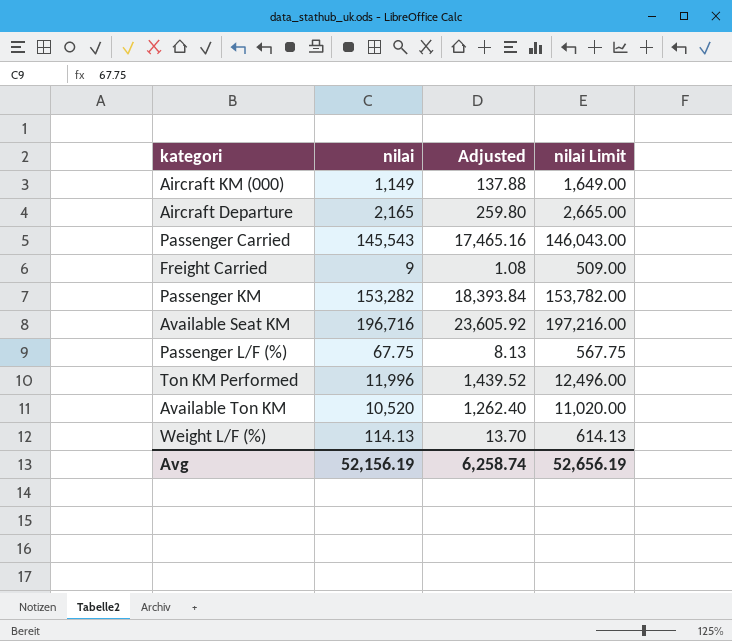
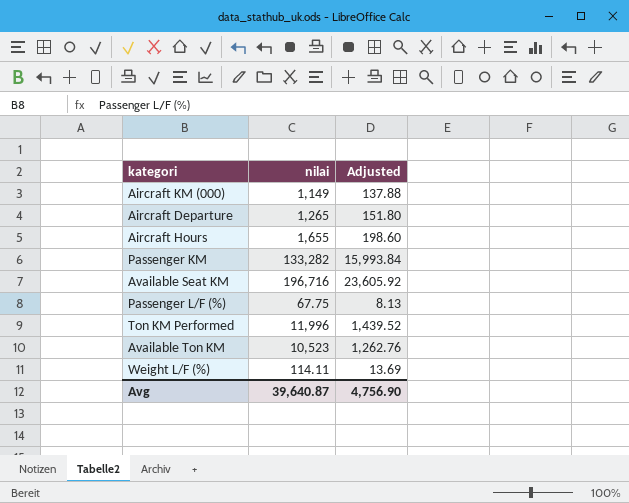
column nilai Limit | formula: [nilai] + 500 -> none
row Passenger Carried: 145,543 | 17,465.16 | 146,043.00 -> none
row Freight Carried: 9 | 1.08 | 509.00 -> none
Aircraft Departure | nilai: 2,165 -> 1,265
Aircraft Departure | Adjusted: 259.80 -> 151.80
row Aircraft Hours: none -> 1,655 | 198.60
Passenger KM | nilai: 153,282 -> 133,282
Passenger KM | Adjusted: 18,393.84 -> 15,993.84
Available Ton KM | nilai: 10,520 -> 10,523
Available Ton KM | Adjusted: 1,262.40 -> 1,262.76
Weight L/F (%) | nilai: 114.13 -> 114.11
Weight L/F (%) | Adjusted: 13.70 -> 13.69
Avg | nilai: 52,156.19 -> 39,640.87
Avg | Adjusted: 6,258.74 -> 4,756.90

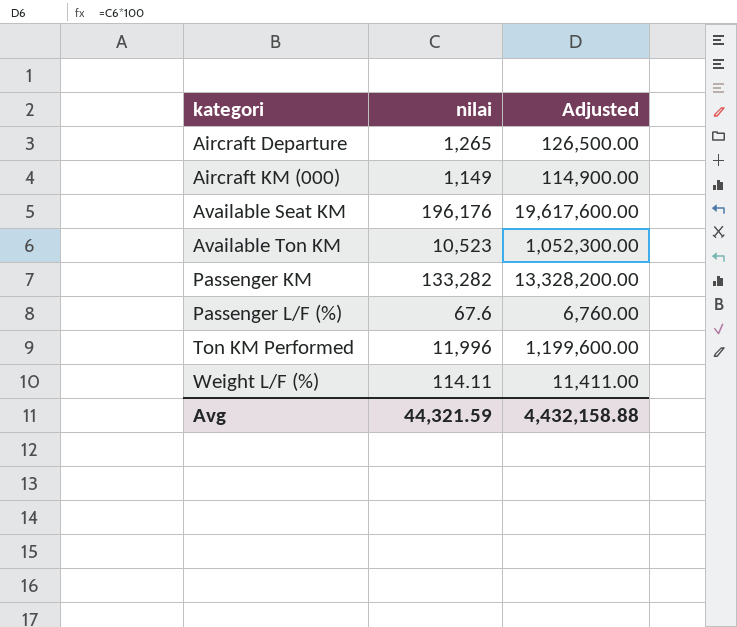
row order: none -> kategori ascending
column Adjusted | formula: [nilai] * 0.12 -> [nilai] * 100
row Aircraft Hours: 1,655 | 198.60 -> none
Available Seat KM | nilai: 196,716 -> 196,176
Passenger L/F (%) | nilai: 67.75 -> 67.6
Avg | nilai: 39,640.87 -> 44,321.59
Avg | Adjusted: 4,756.90 -> 4,432,158.88

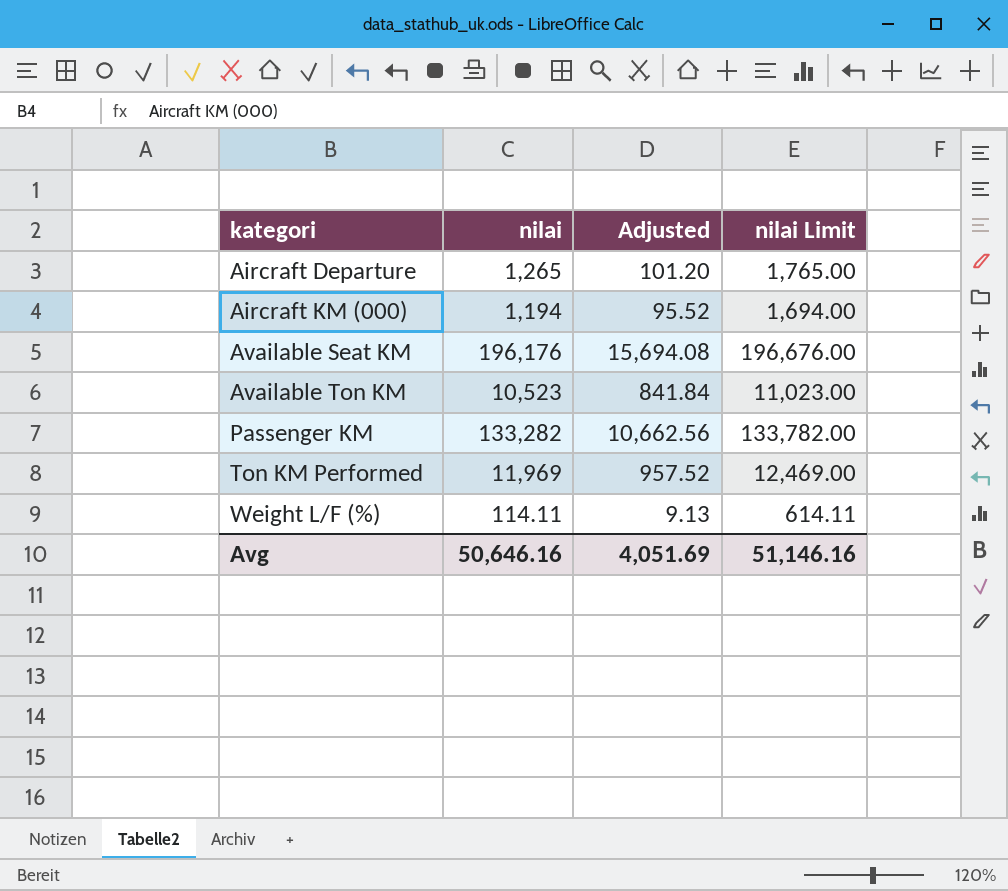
column Adjusted | formula: [nilai] * 100 -> [nilai] * 0.08
column nilai Limit | formula: none -> [nilai] + 500
row Passenger L/F (%): 67.6 | 6,760.00 -> none
Aircraft KM (000) | nilai: 1,149 -> 1,194
Ton KM Performed | nilai: 11,996 -> 11,969
Avg | nilai: 44,321.59 -> 50,646.16
Avg | Adjusted: 4,432,158.88 -> 4,051.69

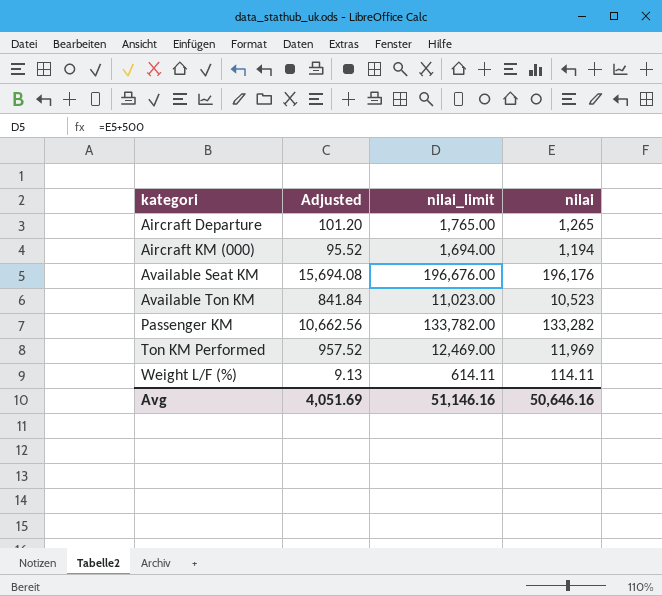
column name: nilai Limit -> nilai_limit
column nilai | position: 2 -> 4

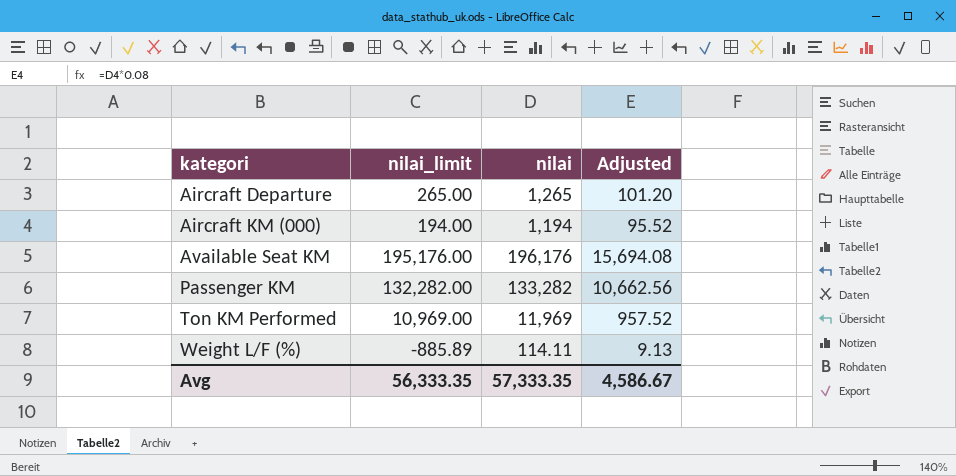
column nilai_limit | formula: [nilai] + 500 -> [nilai] - 1000
column Adjusted | position: 2 -> 4
row Available Ton KM: 841.84 | 11,023.00 | 10,523 -> none
Avg | nilai_limit: 51,146.16 -> 56,333.35
Avg | nilai: 50,646.16 -> 57,333.35
Avg | Adjusted: 4,051.69 -> 4,586.67

